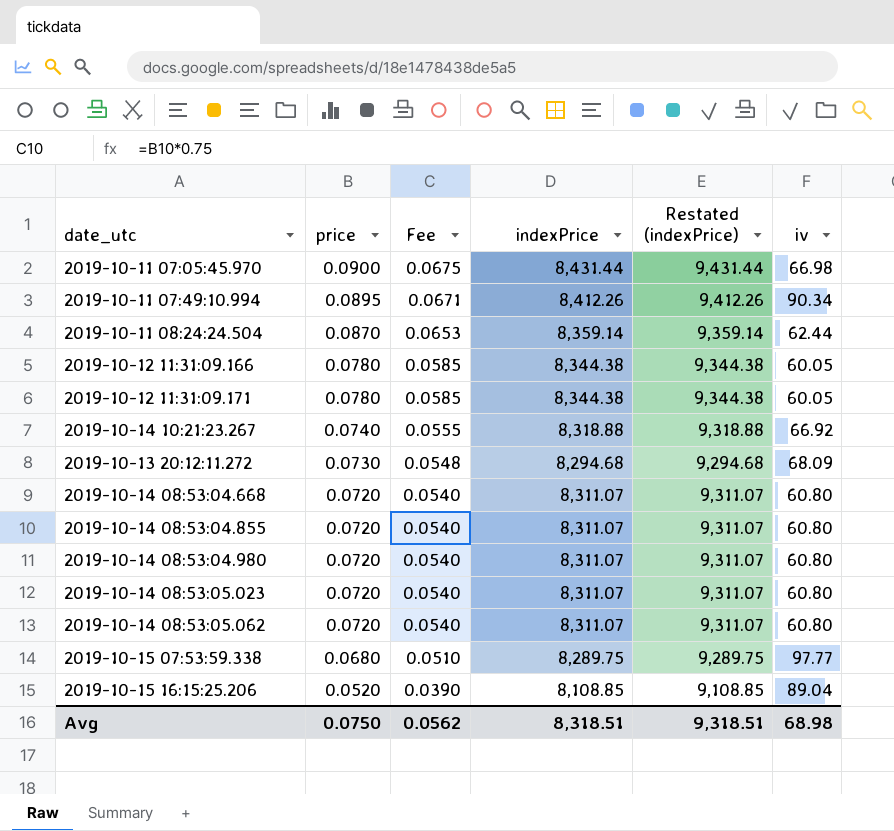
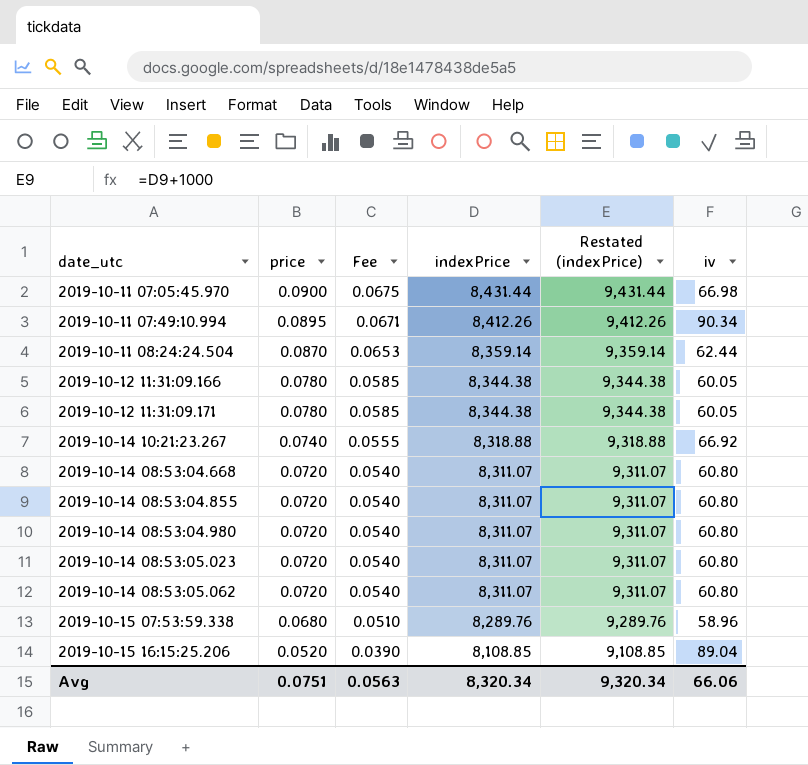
row 2019-10-13 20:12:11.272: 0.0730 | 0.0548 | 8,294.68 | 9,294.68 | 68.09 -> none
2019-10-15 07:53:59.338 | indexPrice: 8,289.75 -> 8,289.76
2019-10-15 07:53:59.338 | Restated (indexPrice): 9,289.75 -> 9,289.76
2019-10-15 07:53:59.338 | iv: 97.77 -> 58.96
Avg | price: 0.0750 -> 0.0751
Avg | Fee: 0.0562 -> 0.0563
Avg | indexPrice: 8,318.51 -> 8,320.34
Avg | Restated (indexPrice): 9,318.51 -> 9,320.34
Avg | iv: 68.98 -> 66.06

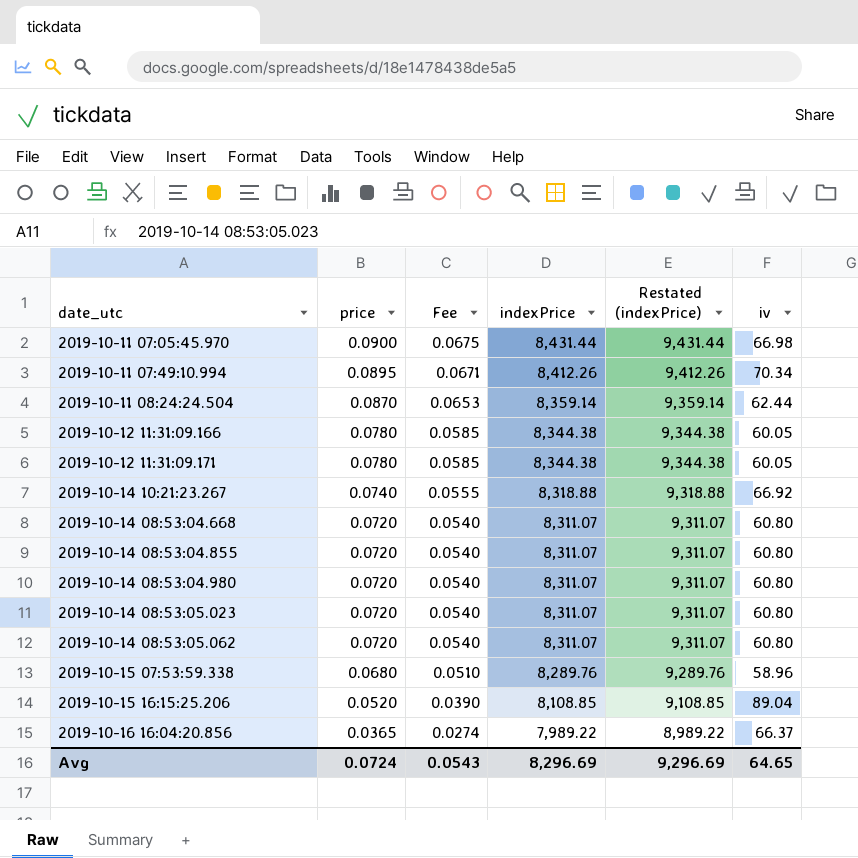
2019-10-11 07:49:10.994 | iv: 90.34 -> 70.34
row 2019-10-16 16:04:20.856: none -> 0.0365 | 0.0274 | 7,989.22 | 8,989.22 | 66.37
Avg | price: 0.0751 -> 0.0724
Avg | Fee: 0.0563 -> 0.0543
Avg | indexPrice: 8,320.34 -> 8,296.69
Avg | Restated (indexPrice): 9,320.34 -> 9,296.69
Avg | iv: 66.06 -> 64.65

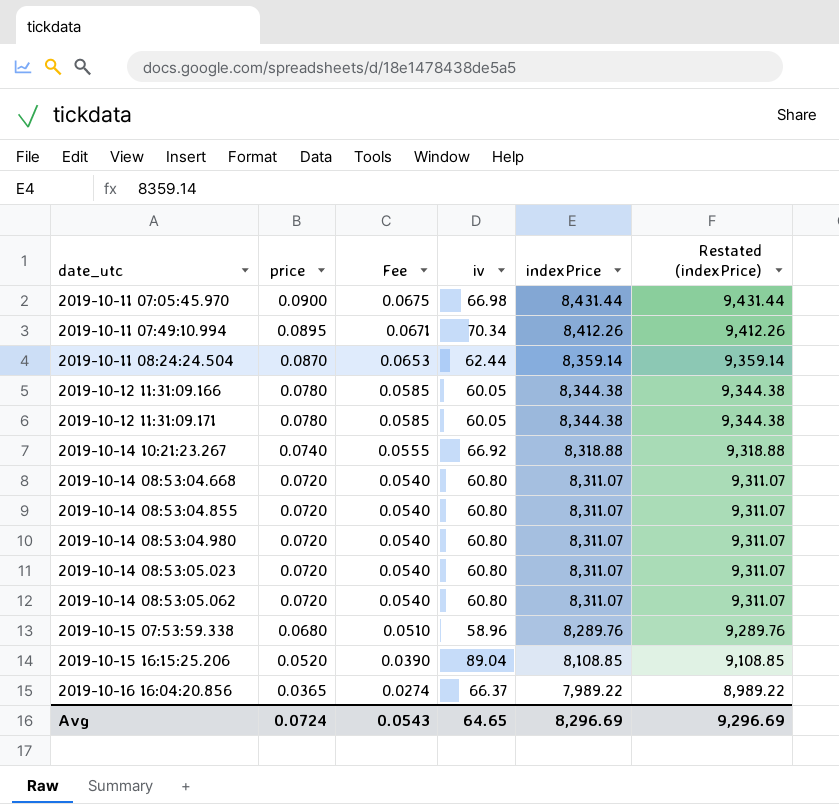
column iv | position: 6 -> 4

